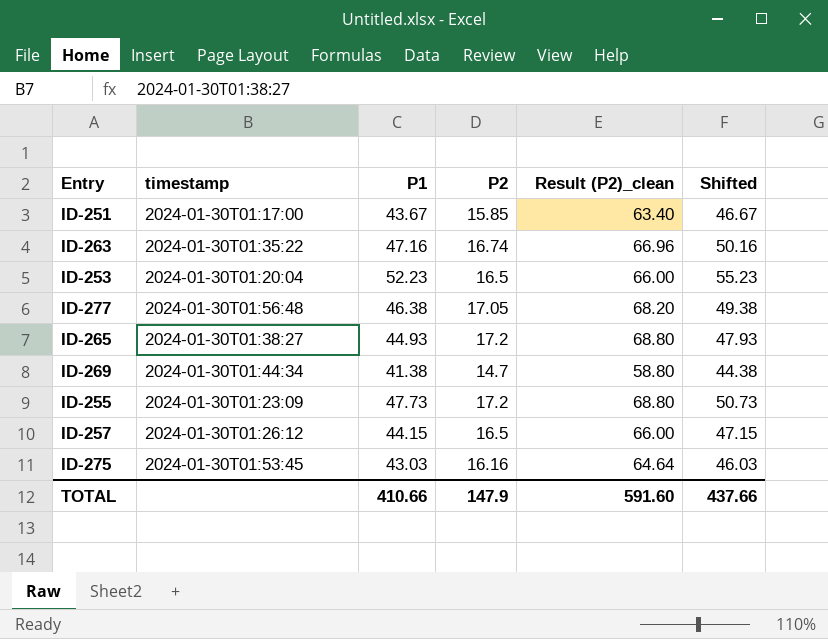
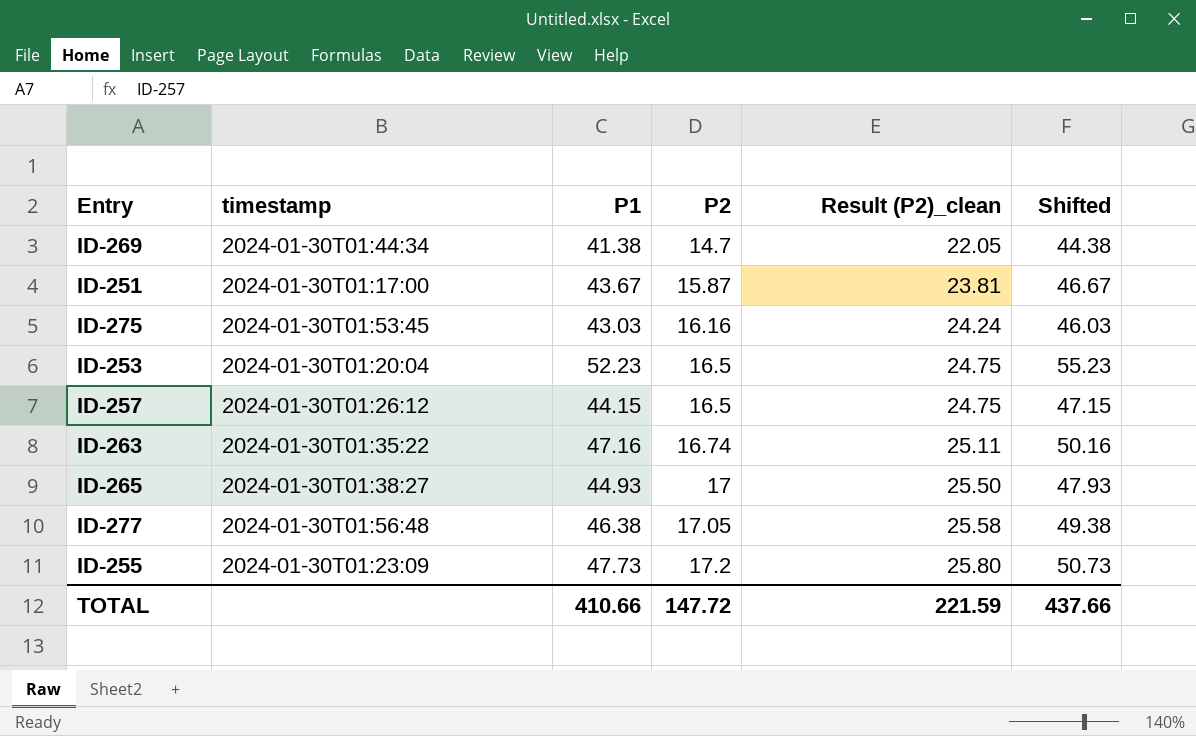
row order: none -> P2 ascending
column Result (P2)_clean | formula: [P2] * 4 -> [P2] * 1.5
ID-251 | P2: 15.85 -> 15.87
ID-265 | P2: 17.2 -> 17
TOTAL | P2: 147.9 -> 147.72
TOTAL | Result (P2)_clean: 591.60 -> 221.59

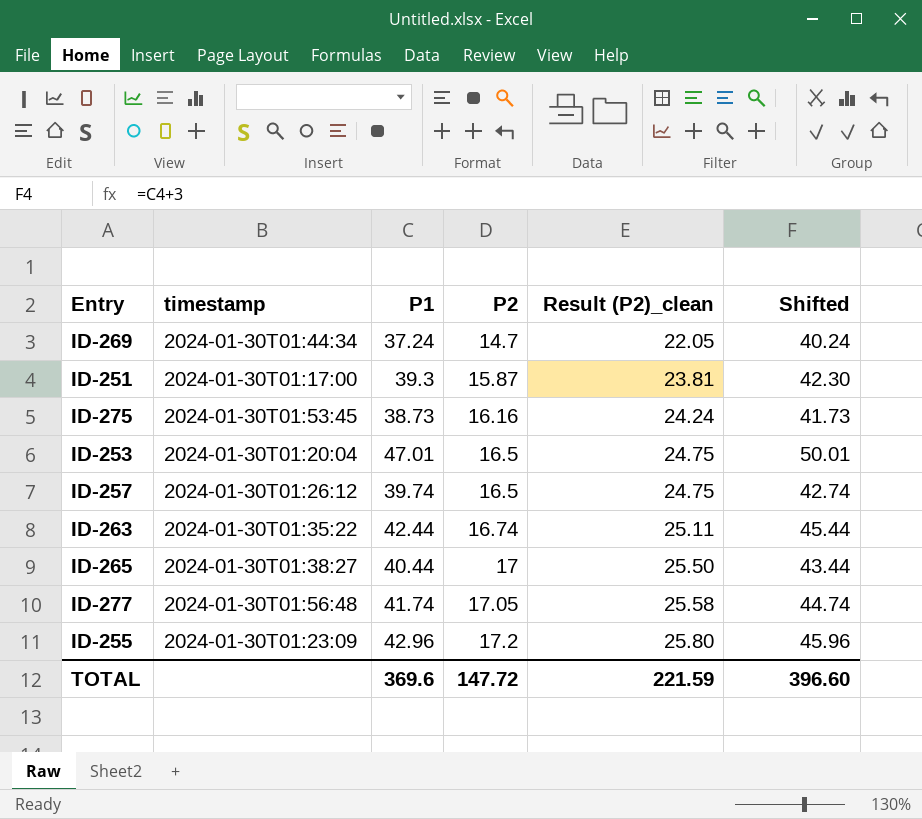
ID-269 | P1: 41.38 -> 37.24
ID-269 | Shifted: 44.38 -> 40.24
ID-251 | P1: 43.67 -> 39.3
ID-251 | Shifted: 46.67 -> 42.30
ID-275 | P1: 43.03 -> 38.73
ID-275 | Shifted: 46.03 -> 41.73
ID-253 | P1: 52.23 -> 47.01
ID-253 | Shifted: 55.23 -> 50.01
ID-257 | P1: 44.15 -> 39.74
ID-257 | Shifted: 47.15 -> 42.74
ID-263 | P1: 47.16 -> 42.44
ID-263 | Shifted: 50.16 -> 45.44
ID-265 | P1: 44.93 -> 40.44
ID-265 | Shifted: 47.93 -> 43.44
ID-277 | P1: 46.38 -> 41.74
ID-277 | Shifted: 49.38 -> 44.74
ID-255 | P1: 47.73 -> 42.96
ID-255 | Shifted: 50.73 -> 45.96
TOTAL | P1: 410.66 -> 369.6
TOTAL | Shifted: 437.66 -> 396.60

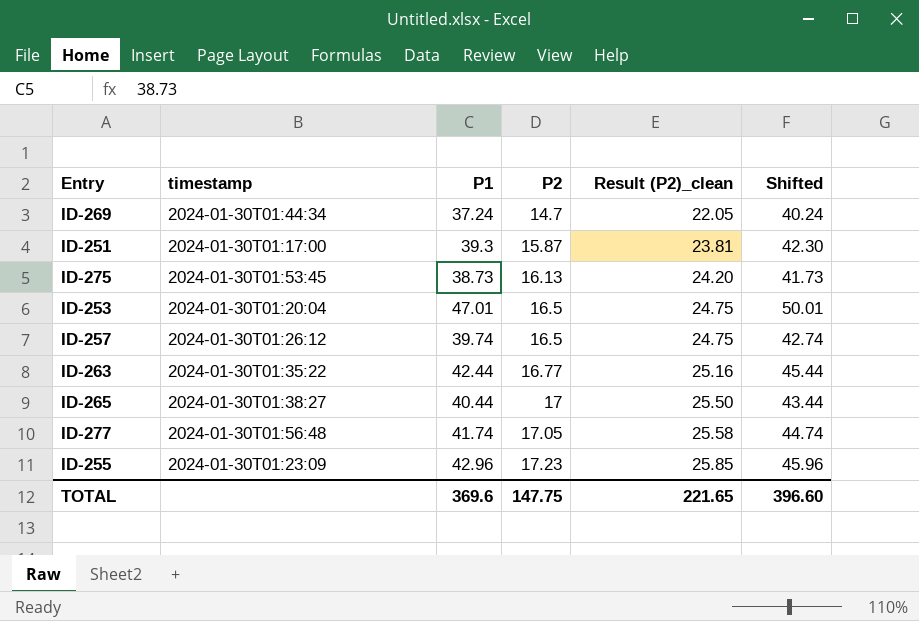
ID-275 | P2: 16.16 -> 16.13
ID-275 | Result (P2)_clean: 24.24 -> 24.20
ID-263 | P2: 16.74 -> 16.77
ID-263 | Result (P2)_clean: 25.11 -> 25.16
ID-255 | P2: 17.2 -> 17.23
ID-255 | Result (P2)_clean: 25.80 -> 25.85
TOTAL | P2: 147.72 -> 147.75
TOTAL | Result (P2)_clean: 221.59 -> 221.65

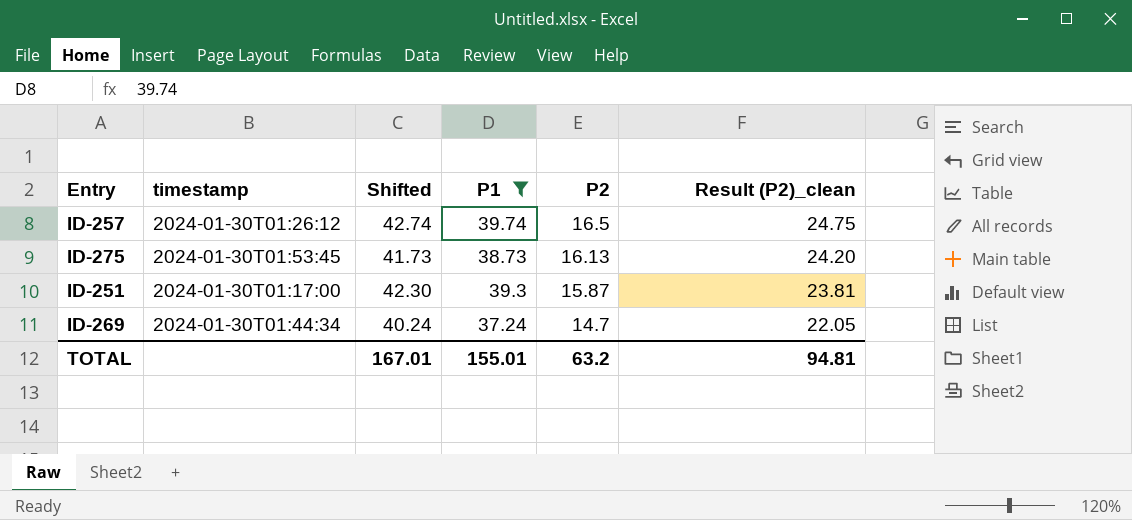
filter: none -> P1 <= 39.74
row order: P2 ascending -> P2 descending
column Shifted | position: 6 -> 3
TOTAL | Shifted: 396.60 -> 167.01
TOTAL | P1: 369.6 -> 155.01
TOTAL | P2: 147.75 -> 63.2
TOTAL | Result (P2)_clean: 221.65 -> 94.81

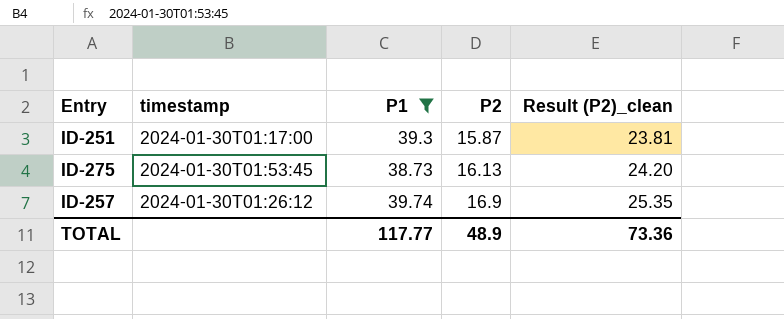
row order: P2 descending -> P2 ascending
column Shifted | formula: [P1] + 3 -> none
row ID-269: 2024-01-30T01:44:34 | 40.24 | 37.24 | 14.7 | 22.05 -> none
ID-257 | P2: 16.5 -> 16.9
ID-257 | Result (P2)_clean: 24.75 -> 25.35
TOTAL | P1: 155.01 -> 117.77
TOTAL | P2: 63.2 -> 48.9
TOTAL | Result (P2)_clean: 94.81 -> 73.36

